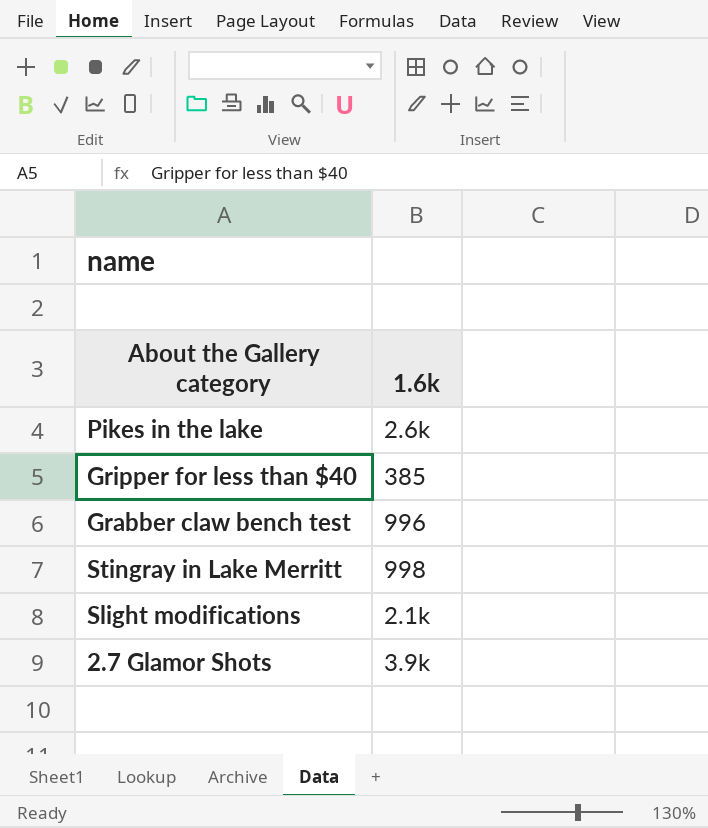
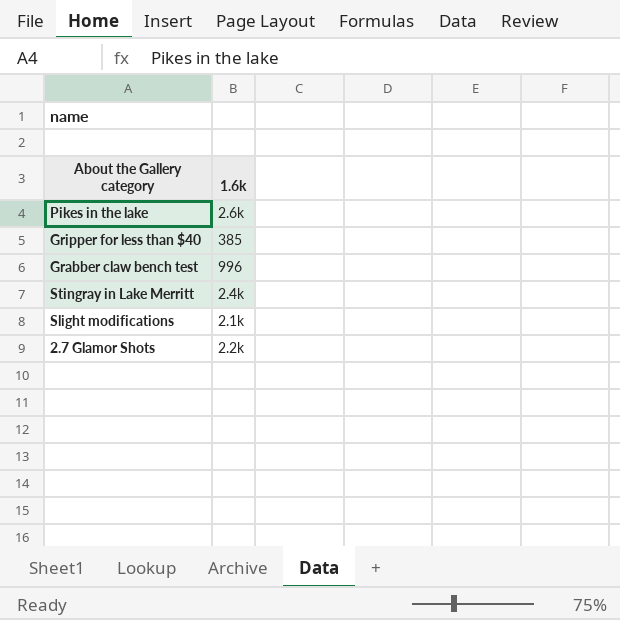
Stingray in Lake Merritt | 1.6k: 998 -> 2.4k
2.7 Glamor Shots | 1.6k: 3.9k -> 2.2k

